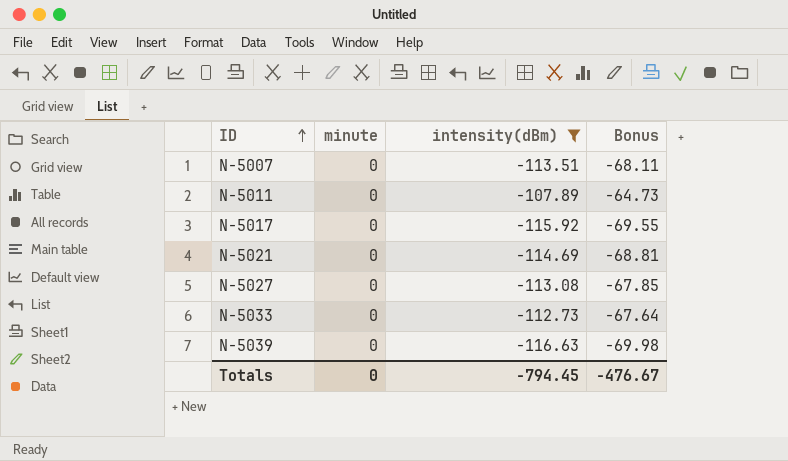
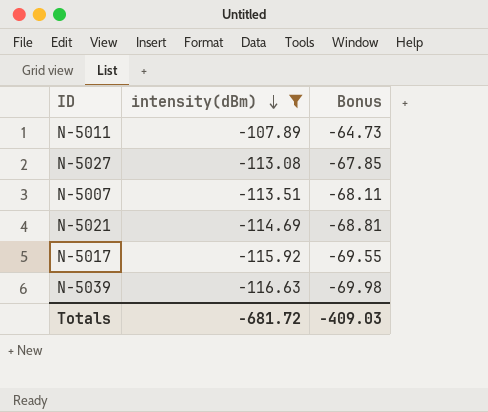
row order: ID ascending -> intensity(dBm) descending
column minute | position: 2 -> none
row N-5033: 0 | -112.73 | -67.64 -> none
Totals | intensity(dBm): -794.45 -> -681.72
Totals | Bonus: -476.67 -> -409.03

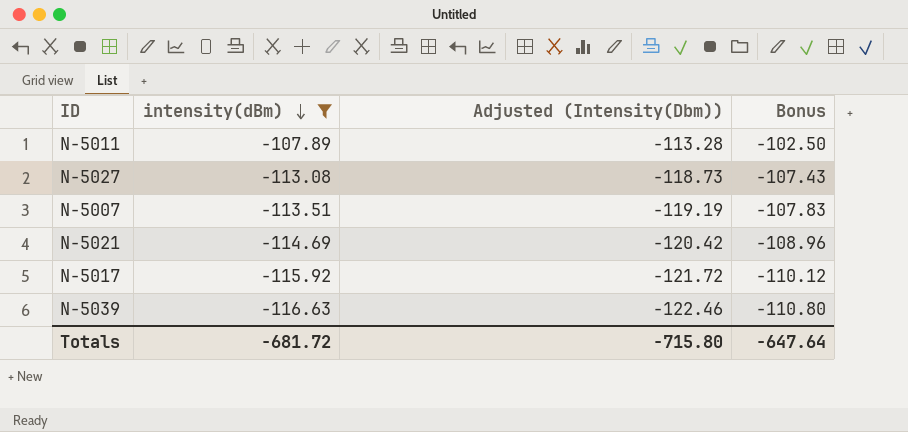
column Adjusted (Intensity(Dbm)) | formula: none -> [intensity(dBm)] * 1.05
column Bonus | formula: [intensity(dBm)] * 0.6 -> [intensity(dBm)] * 0.95
Totals | Bonus: -409.03 -> -647.64

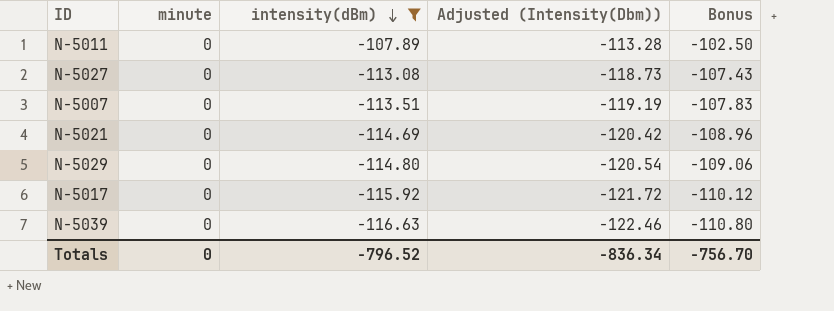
column minute | position: none -> 2
row N-5029: none -> 0 | -114.80 | -120.54 | -109.06
Totals | intensity(dBm): -681.72 -> -796.52
Totals | Adjusted (Intensity(Dbm)): -715.80 -> -836.34
Totals | Bonus: -647.64 -> -756.70

